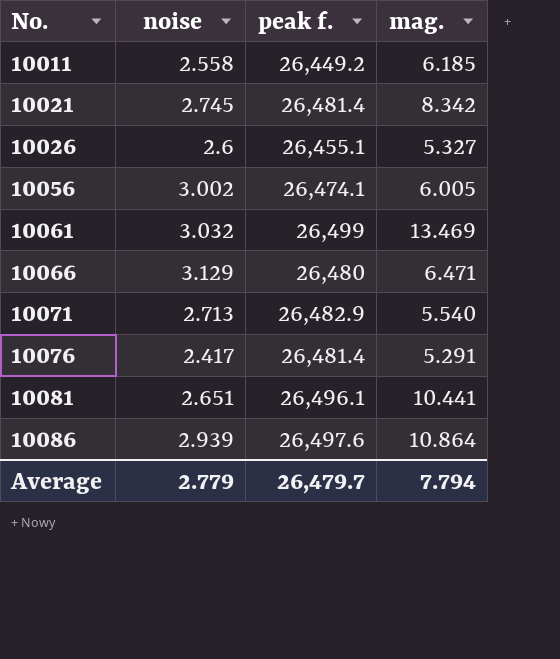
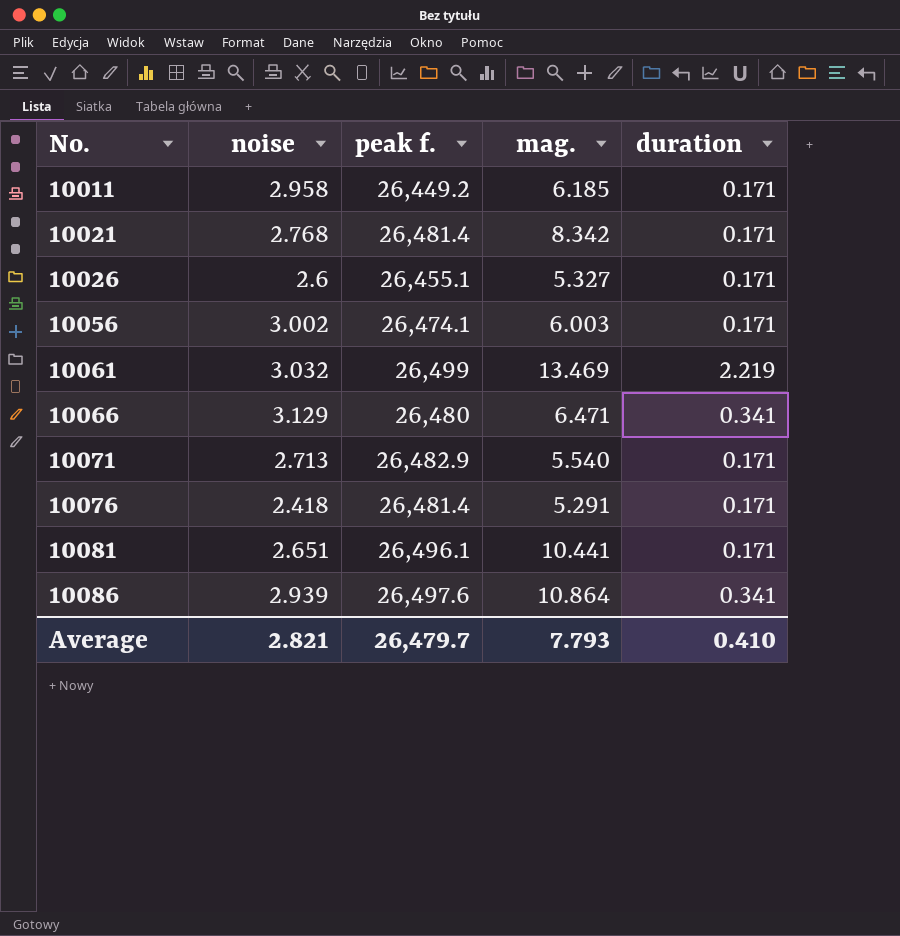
column duration | position: none -> 5
10011 | noise: 2.558 -> 2.958
10021 | noise: 2.745 -> 2.768
10056 | mag.: 6.005 -> 6.003
10076 | noise: 2.417 -> 2.418
Average | noise: 2.779 -> 2.821
Average | mag.: 7.794 -> 7.793

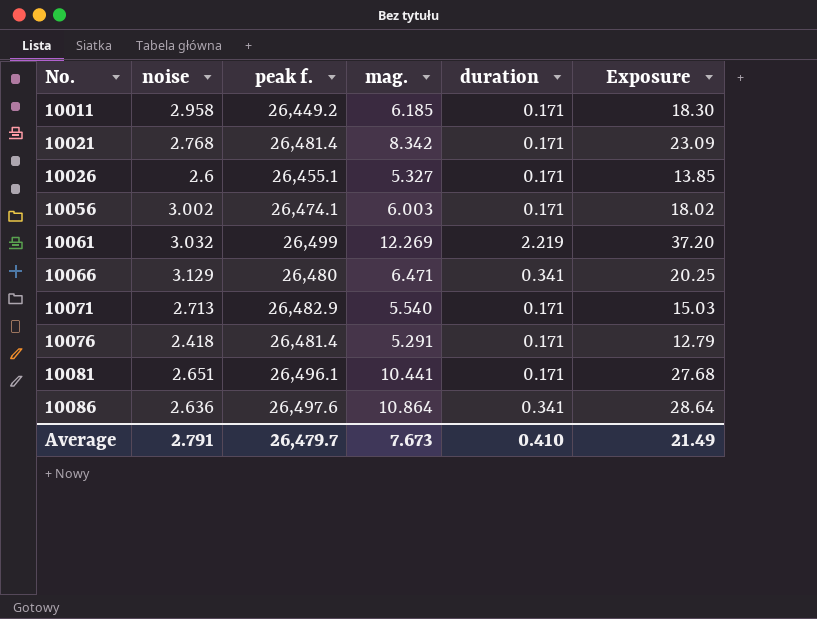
column Exposure | formula: none -> [noise] * [mag.]
10061 | mag.: 13.469 -> 12.269
10086 | noise: 2.939 -> 2.636
Average | noise: 2.821 -> 2.791
Average | mag.: 7.793 -> 7.673

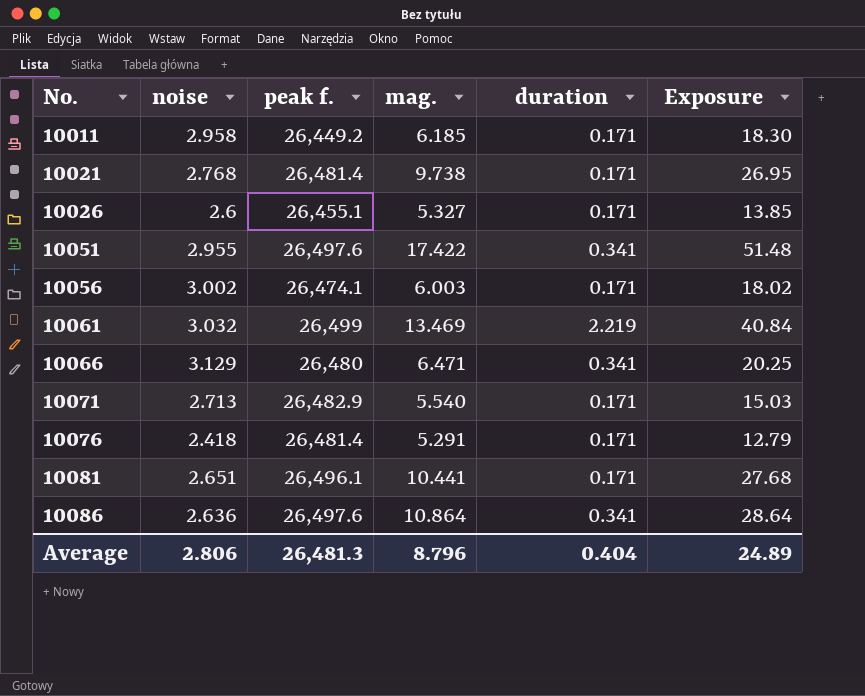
10021 | mag.: 8.342 -> 9.738
10021 | Exposure: 23.09 -> 26.95
row 10051: none -> 2.955 | 26,497.6 | 17.422 | 0.341 | 51.48
10061 | mag.: 12.269 -> 13.469
10061 | Exposure: 37.20 -> 40.84
Average | noise: 2.791 -> 2.806
Average | peak f.: 26,479.7 -> 26,481.3
Average | mag.: 7.673 -> 8.796
Average | duration: 0.410 -> 0.404
Average | Exposure: 21.49 -> 24.89

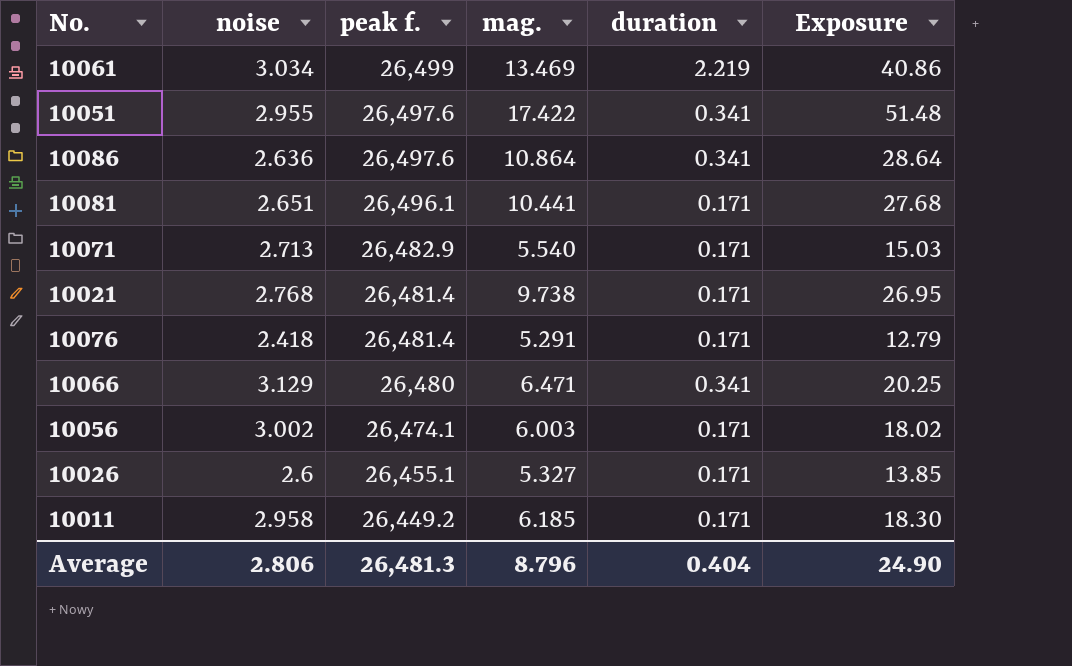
row order: No. ascending -> peak f. descending
10061 | noise: 3.032 -> 3.034
10061 | Exposure: 40.84 -> 40.86
Average | Exposure: 24.89 -> 24.90

